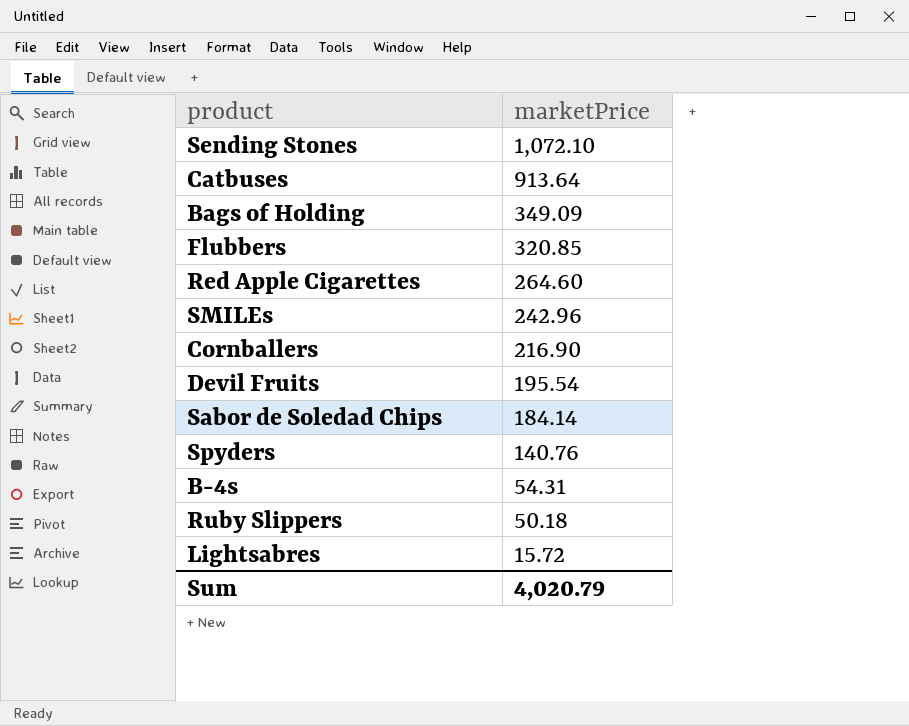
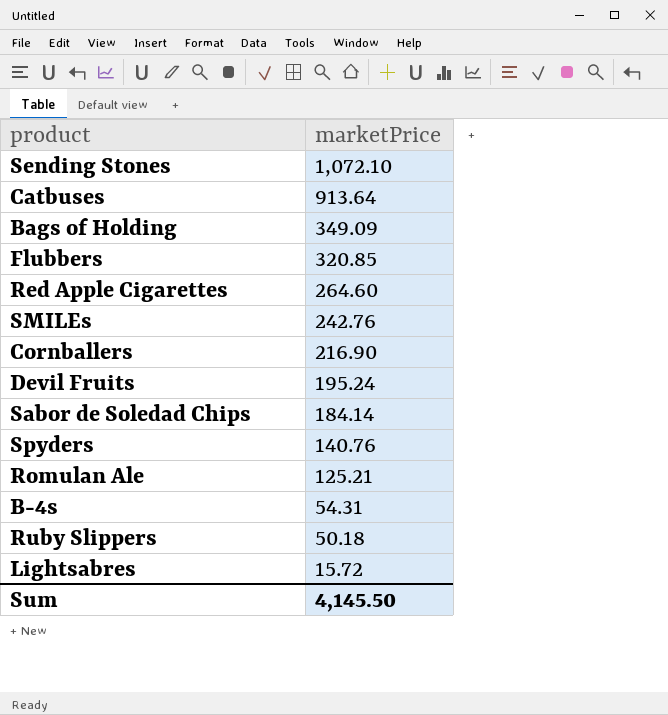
SMILEs | marketPrice: 242.96 -> 242.76
Devil Fruits | marketPrice: 195.54 -> 195.24
row Romulan Ale: none -> 125.21
Sum | marketPrice: 4,020.79 -> 4,145.50

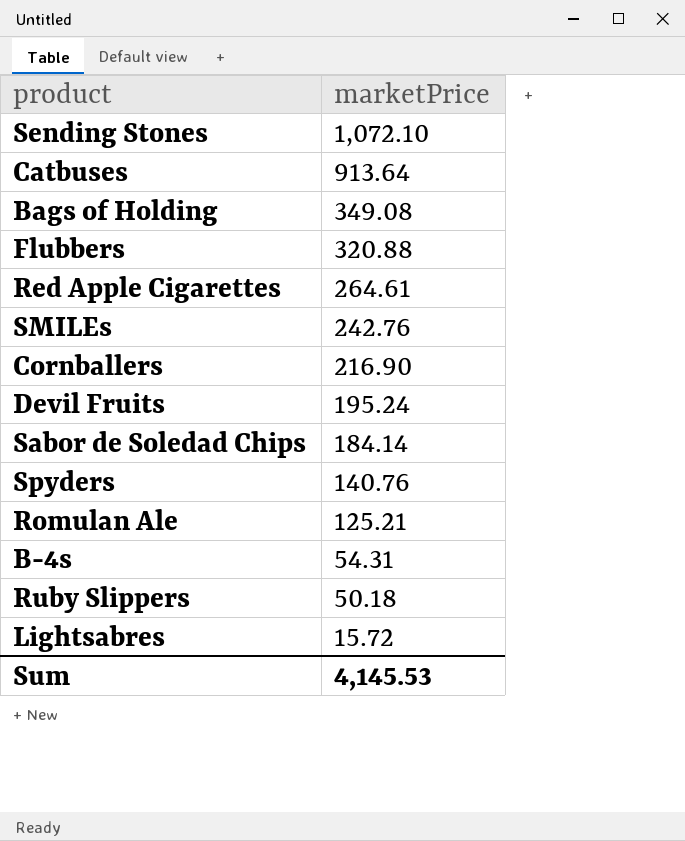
Bags of Holding | marketPrice: 349.09 -> 349.08
Flubbers | marketPrice: 320.85 -> 320.88
Red Apple Cigarettes | marketPrice: 264.60 -> 264.61
Sum | marketPrice: 4,145.50 -> 4,145.53

